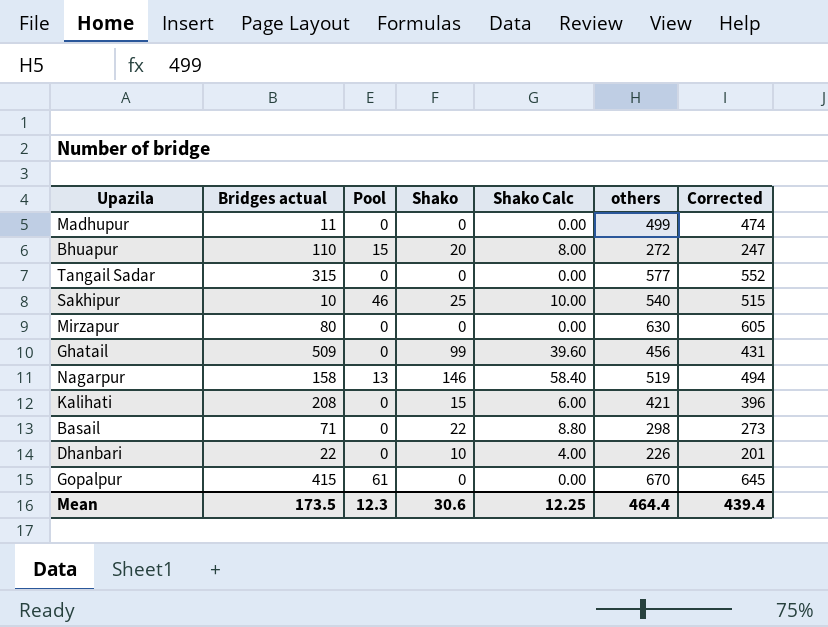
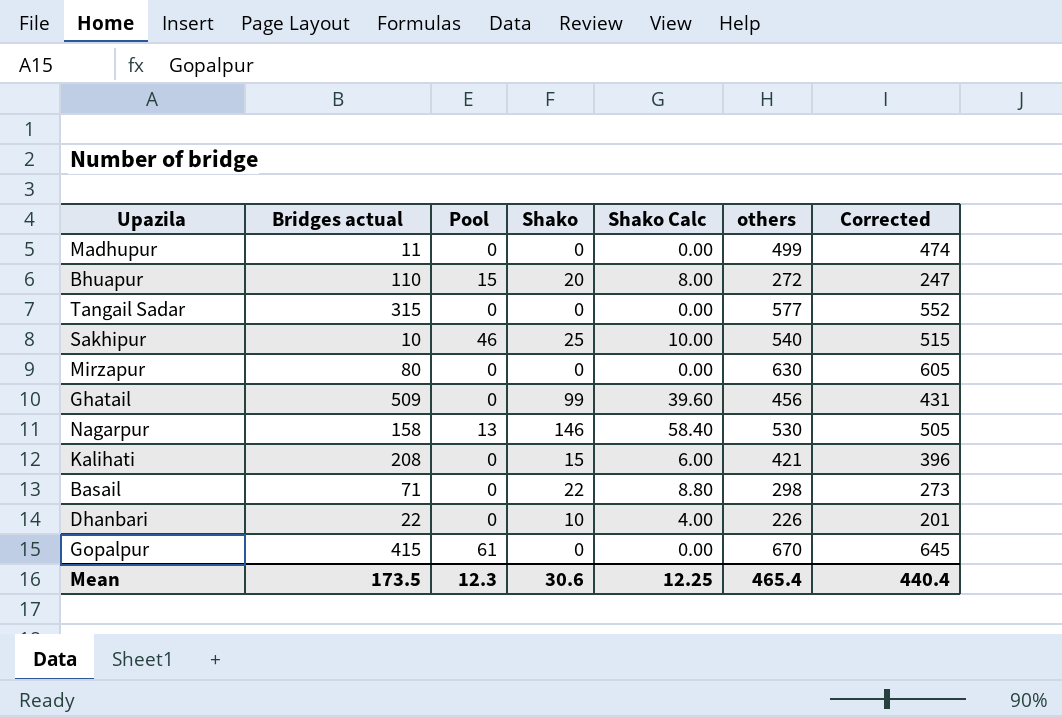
Nagarpur | others: 519 -> 530
Nagarpur | Corrected: 494 -> 505
Mean | others: 464.4 -> 465.4
Mean | Corrected: 439.4 -> 440.4

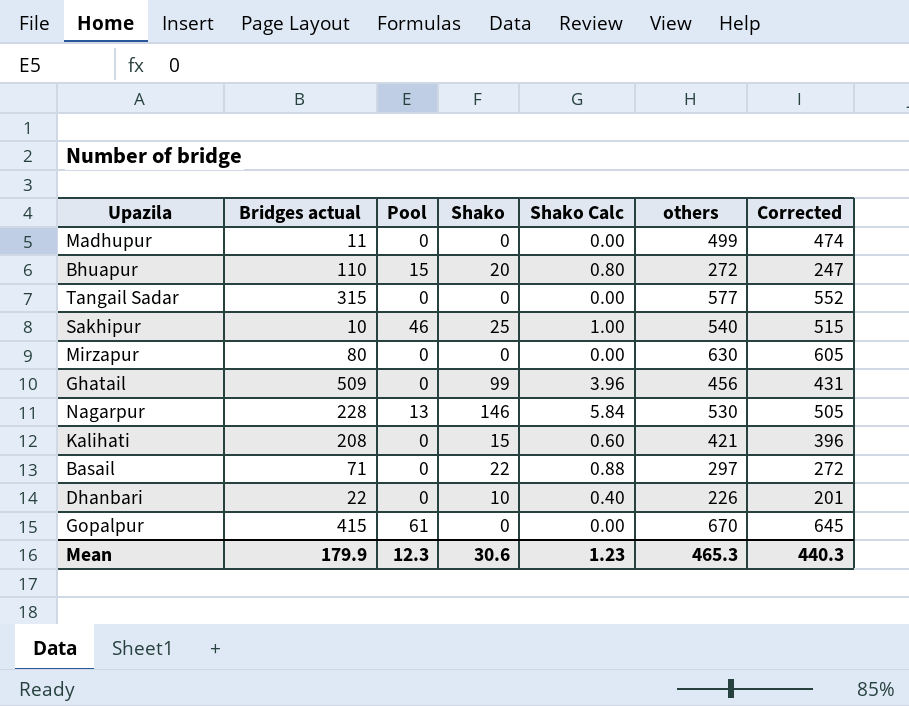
column Shako Calc | formula: [Shako] * 0.4 -> [Shako] * 0.04
Nagarpur | Bridges actual: 158 -> 228
Basail | others: 298 -> 297
Basail | Corrected: 273 -> 272
Mean | Bridges actual: 173.5 -> 179.9
Mean | Shako Calc: 12.25 -> 1.23
Mean | others: 465.4 -> 465.3
Mean | Corrected: 440.4 -> 440.3

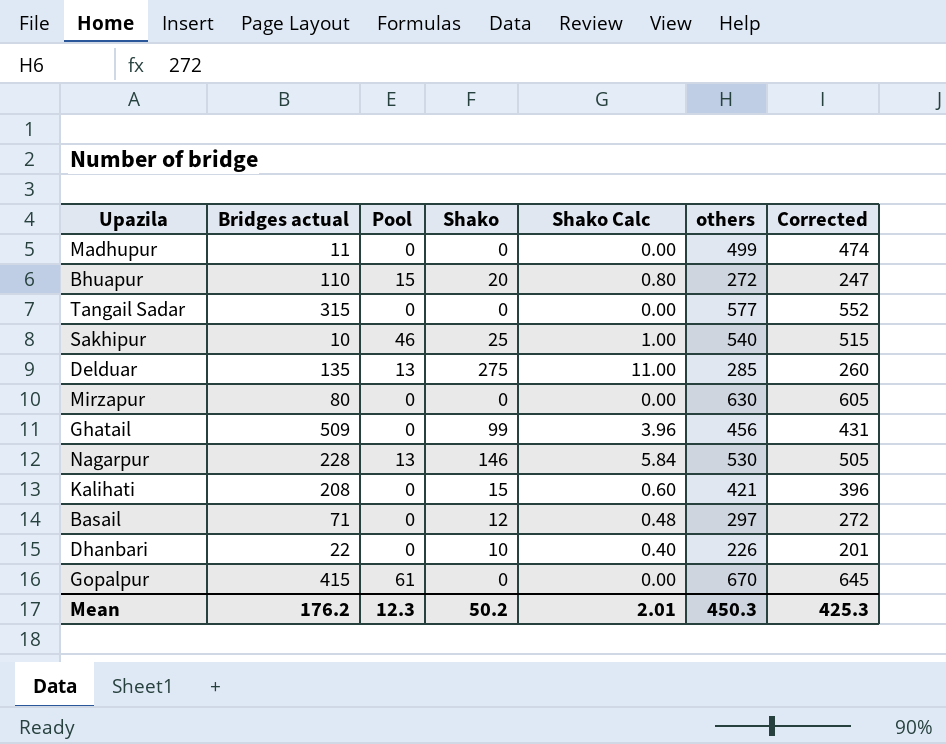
row Delduar: none -> 135 | 13 | 275 | 11.00 | 285 | 260
Basail | Shako: 22 -> 12
Basail | Shako Calc: 0.88 -> 0.48
Mean | Bridges actual: 179.9 -> 176.2
Mean | Shako: 30.6 -> 50.2
Mean | Shako Calc: 1.23 -> 2.01
Mean | others: 465.3 -> 450.3
Mean | Corrected: 440.3 -> 425.3

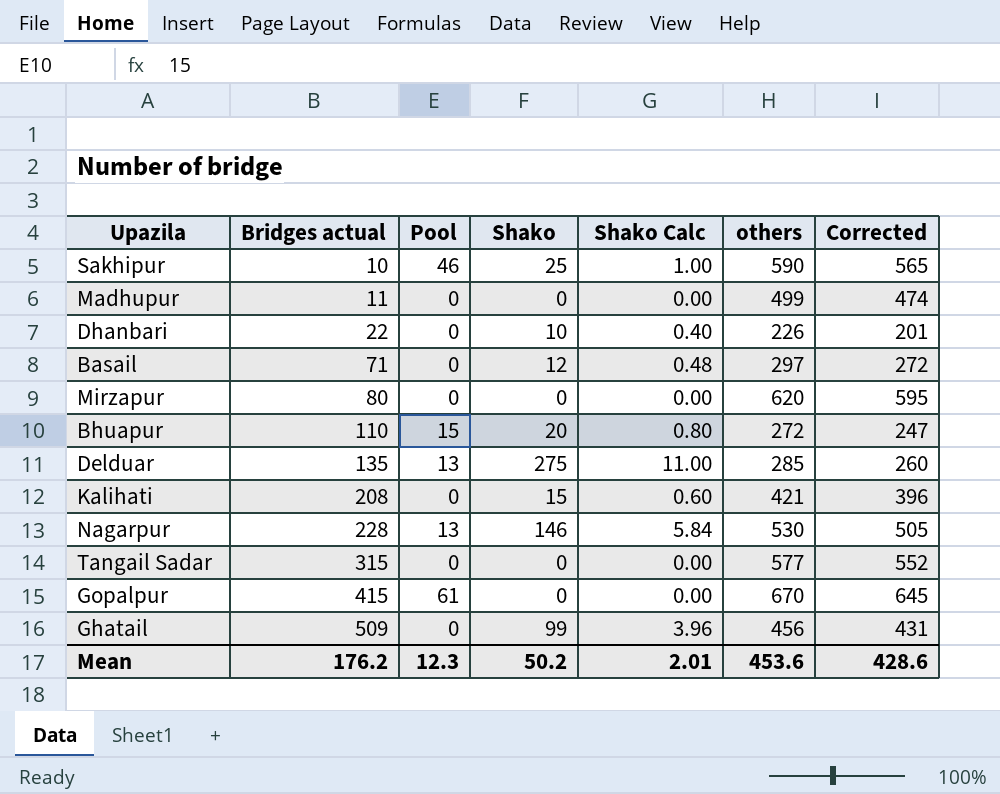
row order: none -> Bridges actual ascending
Sakhipur | others: 540 -> 590
Sakhipur | Corrected: 515 -> 565
Mirzapur | others: 630 -> 620
Mirzapur | Corrected: 605 -> 595
Mean | others: 450.3 -> 453.6
Mean | Corrected: 425.3 -> 428.6

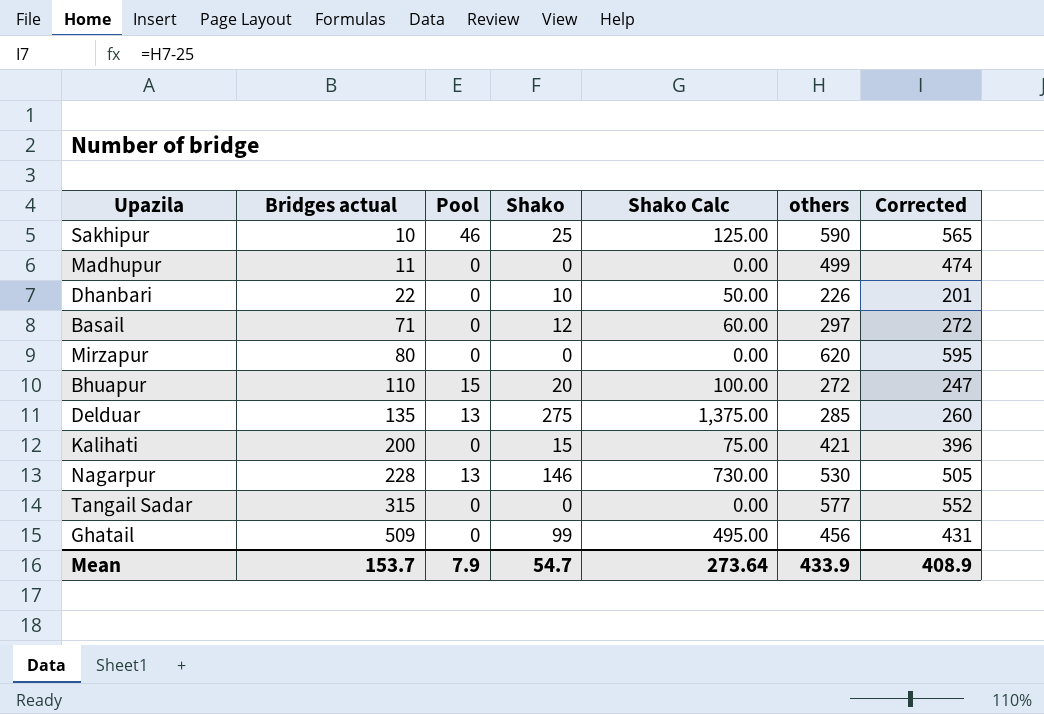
column Shako Calc | formula: [Shako] * 0.04 -> [Shako] * 5
row Gopalpur: 415 | 61 | 0 | 0.00 | 670 | 645 -> none
Kalihati | Bridges actual: 208 -> 200
Mean | Bridges actual: 176.2 -> 153.7
Mean | Pool: 12.3 -> 7.9
Mean | Shako: 50.2 -> 54.7
Mean | Shako Calc: 2.01 -> 273.64
Mean | others: 453.6 -> 433.9
Mean | Corrected: 428.6 -> 408.9

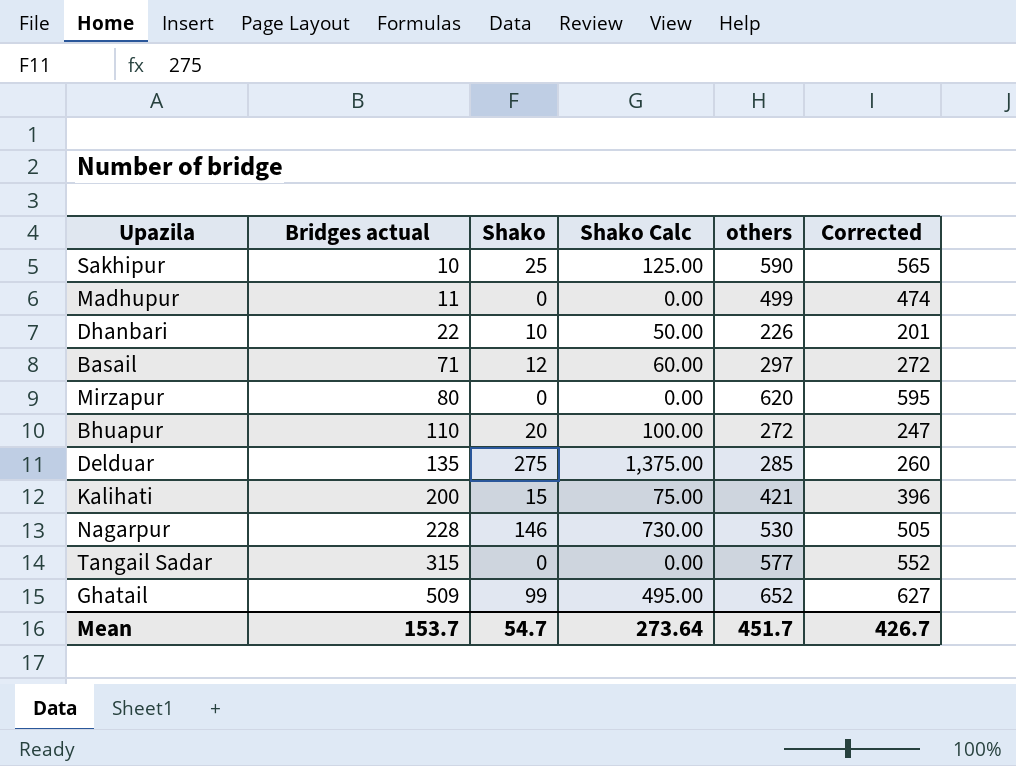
column Pool | position: 3 -> none
Ghatail | others: 456 -> 652
Ghatail | Corrected: 431 -> 627
Mean | others: 433.9 -> 451.7
Mean | Corrected: 408.9 -> 426.7

